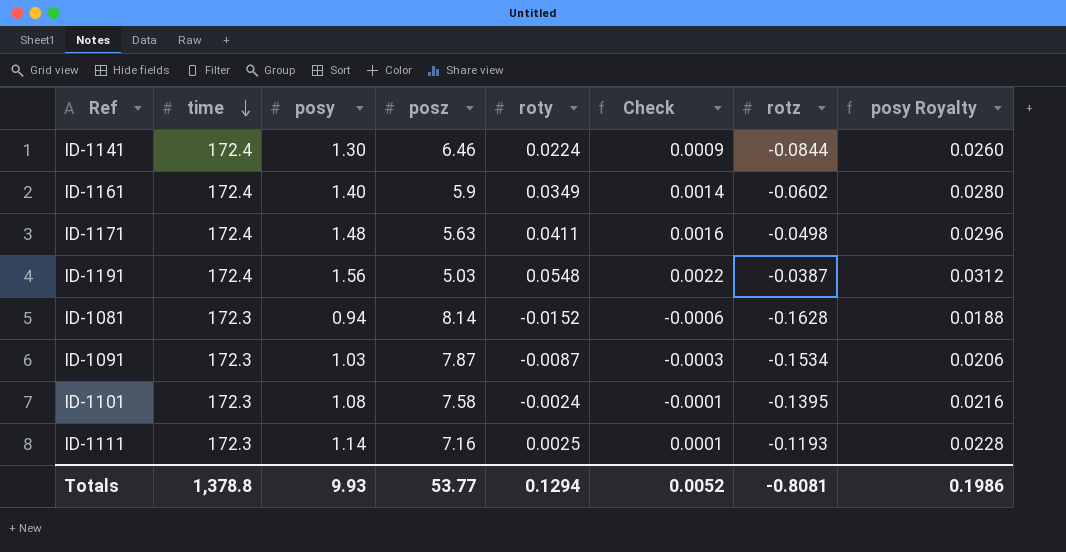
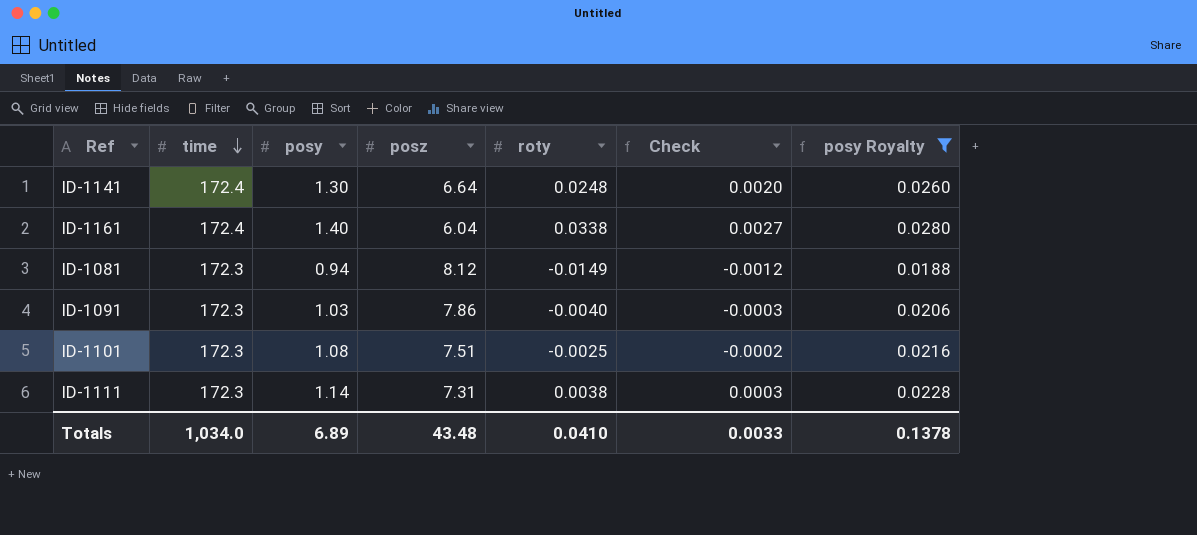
filter: none -> posy Royalty <= 0.0280
column rotz | position: 7 -> none
column Check | formula: [roty] * 0.04 -> [roty] * 0.08
ID-1141 | posz: 6.46 -> 6.64
ID-1141 | roty: 0.0224 -> 0.0248
ID-1161 | posz: 5.9 -> 6.04
ID-1161 | roty: 0.0349 -> 0.0338
ID-1081 | posz: 8.14 -> 8.12
ID-1081 | roty: -0.0152 -> -0.0149
ID-1091 | posz: 7.87 -> 7.86
ID-1091 | roty: -0.0087 -> -0.0040
ID-1101 | posz: 7.58 -> 7.51
ID-1101 | roty: -0.0024 -> -0.0025
ID-1111 | posz: 7.16 -> 7.31
ID-1111 | roty: 0.0025 -> 0.0038
Totals | time: 1,378.8 -> 1,034.0
Totals | posy: 9.93 -> 6.89
Totals | posz: 53.77 -> 43.48
Totals | roty: 0.1294 -> 0.0410
Totals | Check: 0.0052 -> 0.0033
Totals | posy Royalty: 0.1986 -> 0.1378

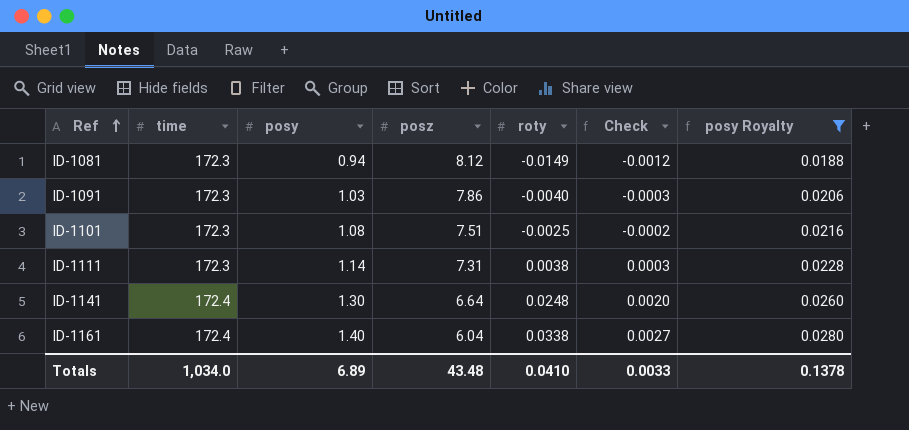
row order: time descending -> Ref ascending

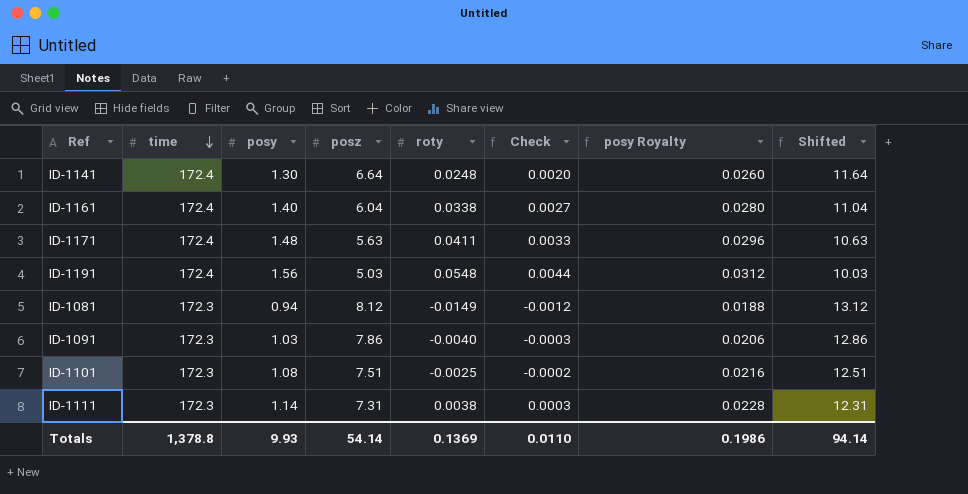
filter: posy Royalty <= 0.0280 -> none
row order: Ref ascending -> time descending
column Shifted | formula: none -> [posz] + 5
Totals | time: 1,034.0 -> 1,378.8
Totals | posy: 6.89 -> 9.93
Totals | posz: 43.48 -> 54.14
Totals | roty: 0.0410 -> 0.1369
Totals | Check: 0.0033 -> 0.0110
Totals | posy Royalty: 0.1378 -> 0.1986

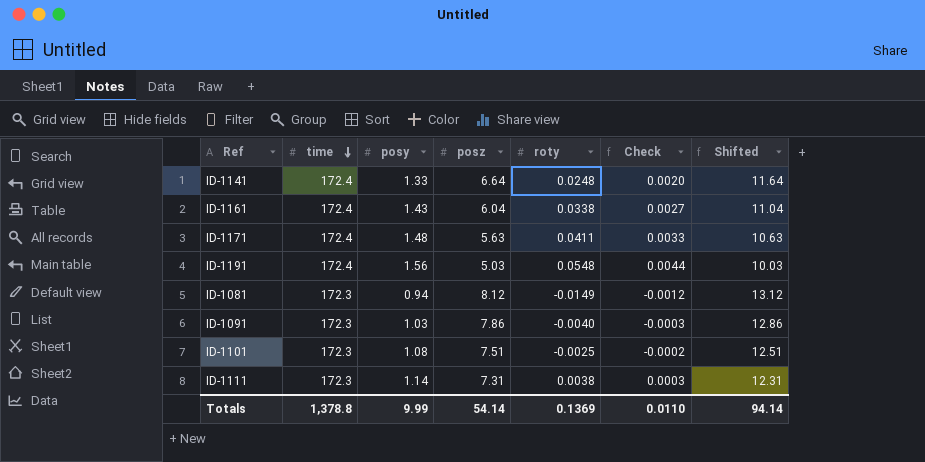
column posy Royalty | formula: [posy] * 0.02 -> none
ID-1141 | posy: 1.30 -> 1.33
ID-1161 | posy: 1.40 -> 1.43
Totals | posy: 9.93 -> 9.99

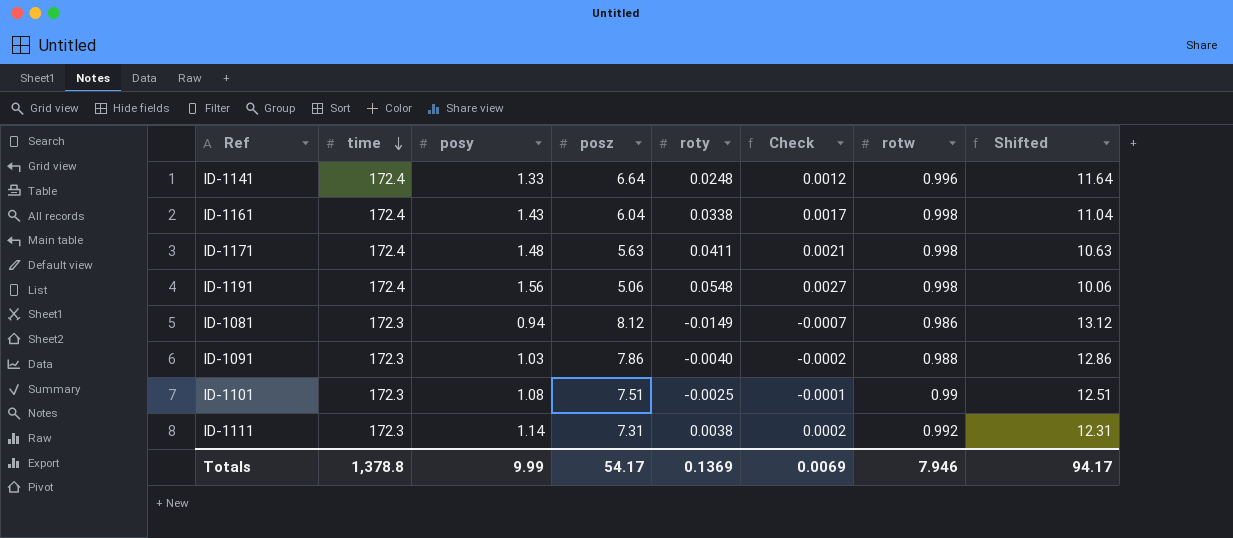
column Check | formula: [roty] * 0.08 -> [roty] * 0.05
column rotw | position: none -> 7
ID-1191 | posz: 5.03 -> 5.06
ID-1191 | Shifted: 10.03 -> 10.06
Totals | posz: 54.14 -> 54.17
Totals | Check: 0.0110 -> 0.0069
Totals | Shifted: 94.14 -> 94.17

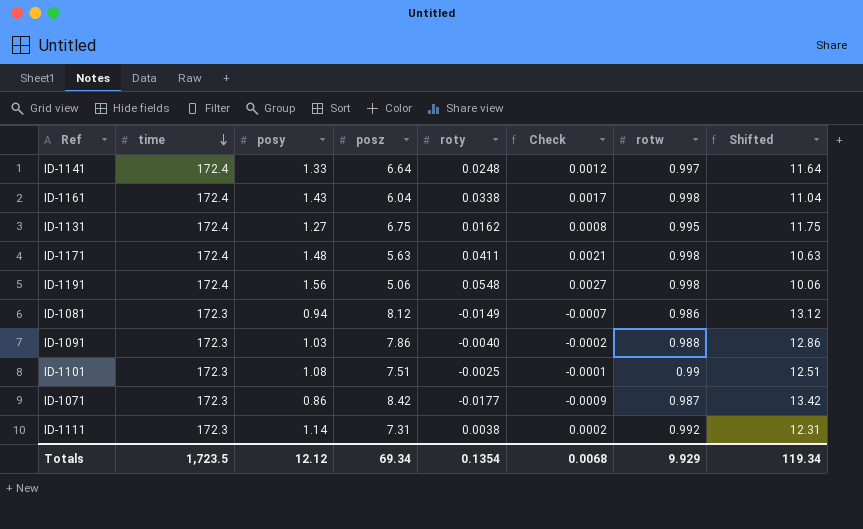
ID-1141 | rotw: 0.996 -> 0.997
row ID-1131: none -> 172.4 | 1.27 | 6.75 | 0.0162 | 0.0008 | 0.995 | 11.75
row ID-1071: none -> 172.3 | 0.86 | 8.42 | -0.0177 | -0.0009 | 0.987 | 13.42
Totals | time: 1,378.8 -> 1,723.5
Totals | posy: 9.99 -> 12.12
Totals | posz: 54.17 -> 69.34
Totals | roty: 0.1369 -> 0.1354
Totals | Check: 0.0069 -> 0.0068
Totals | rotw: 7.946 -> 9.929
Totals | Shifted: 94.17 -> 119.34

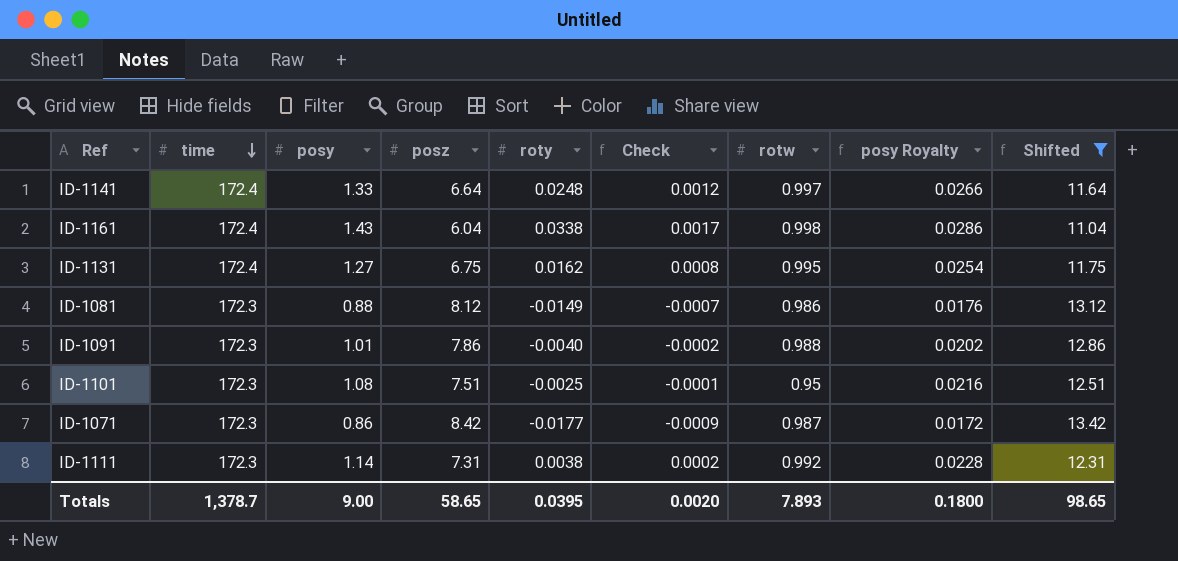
filter: none -> Shifted >= 11.04
column posy Royalty | formula: none -> [posy] * 0.02
ID-1081 | posy: 0.94 -> 0.88
ID-1091 | posy: 1.03 -> 1.01
ID-1101 | rotw: 0.99 -> 0.95
Totals | time: 1,723.5 -> 1,378.7
Totals | posy: 12.12 -> 9.00
Totals | posz: 69.34 -> 58.65
Totals | roty: 0.1354 -> 0.0395
Totals | Check: 0.0068 -> 0.0020
Totals | rotw: 9.929 -> 7.893
Totals | Shifted: 119.34 -> 98.65

